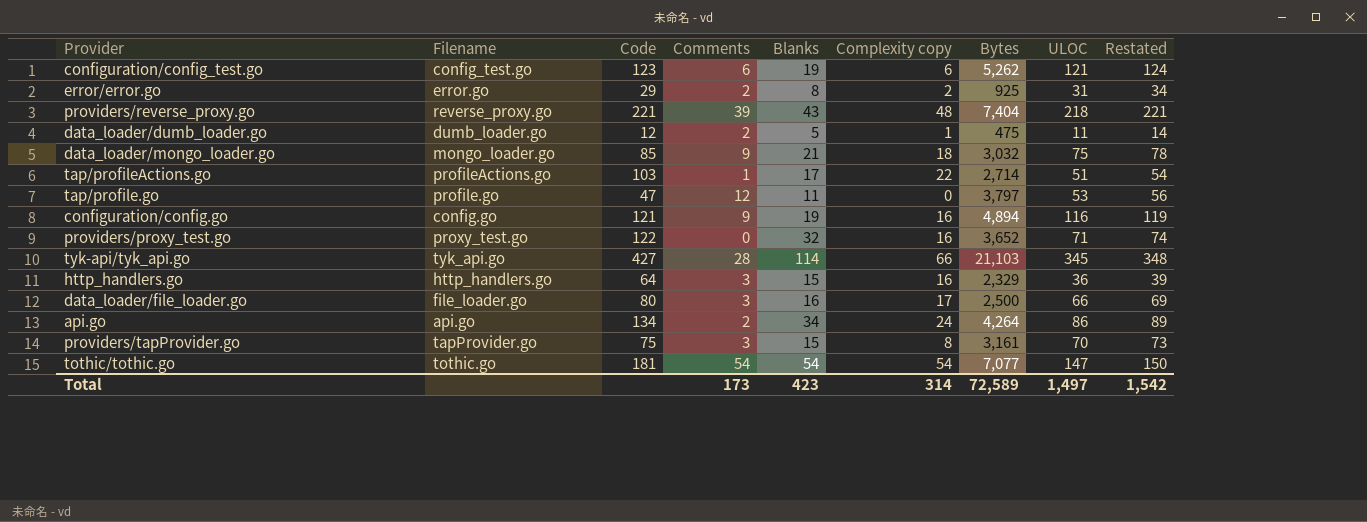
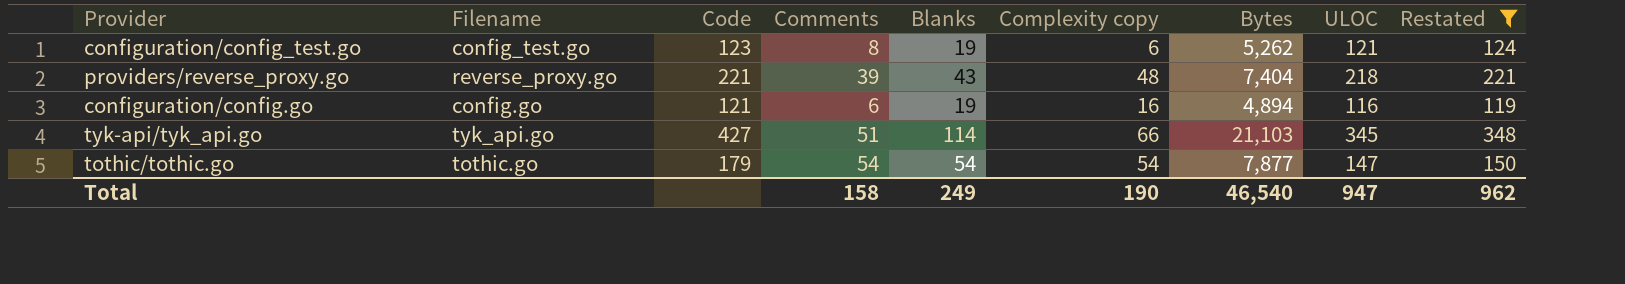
filter: none -> Restated >= 119
configuration/config_test.go | Comments: 6 -> 8
configuration/config.go | Comments: 9 -> 6
tyk-api/tyk_api.go | Comments: 28 -> 51
tothic/tothic.go | Code: 181 -> 179
tothic/tothic.go | Bytes: 7,077 -> 7,877
Total | Comments: 173 -> 158
Total | Blanks: 423 -> 249
Total | Complexity copy: 314 -> 190
Total | Bytes: 72,589 -> 46,540
Total | ULOC: 1,497 -> 947
Total | Restated: 1,542 -> 962

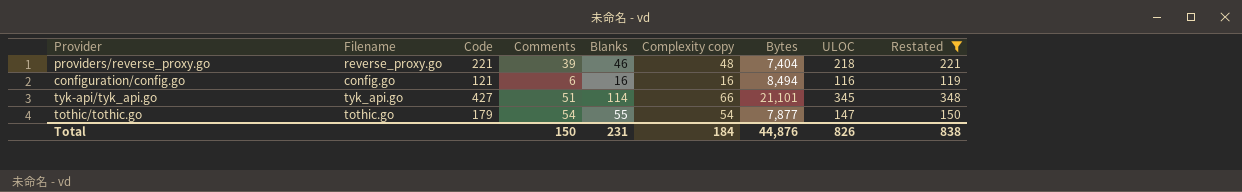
row configuration/config_test.go: config_test.go | 123 | 8 | 19 | 6 | 5,262 | 121 | 124 -> none
providers/reverse_proxy.go | Blanks: 43 -> 46
configuration/config.go | Blanks: 19 -> 16
configuration/config.go | Bytes: 4,894 -> 8,494
tyk-api/tyk_api.go | Bytes: 21,103 -> 21,101
tothic/tothic.go | Blanks: 54 -> 55
Total | Comments: 158 -> 150
Total | Blanks: 249 -> 231
Total | Complexity copy: 190 -> 184
Total | Bytes: 46,540 -> 44,876
Total | ULOC: 947 -> 826
Total | Restated: 962 -> 838

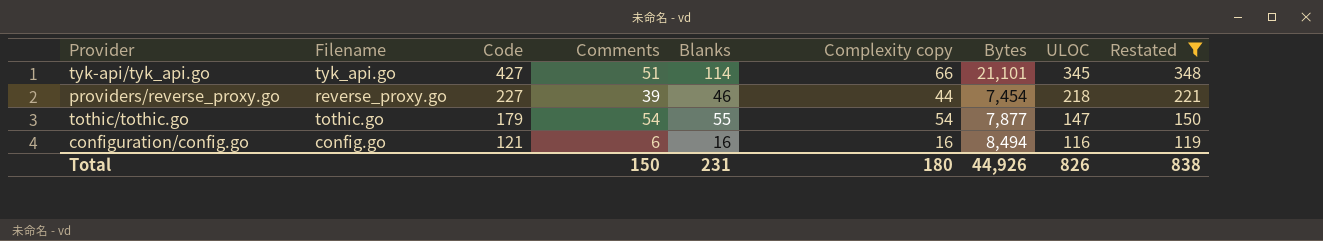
row order: none -> Code descending
providers/reverse_proxy.go | Code: 221 -> 227
providers/reverse_proxy.go | Complexity copy: 48 -> 44
providers/reverse_proxy.go | Bytes: 7,404 -> 7,454
Total | Complexity copy: 184 -> 180
Total | Bytes: 44,876 -> 44,926

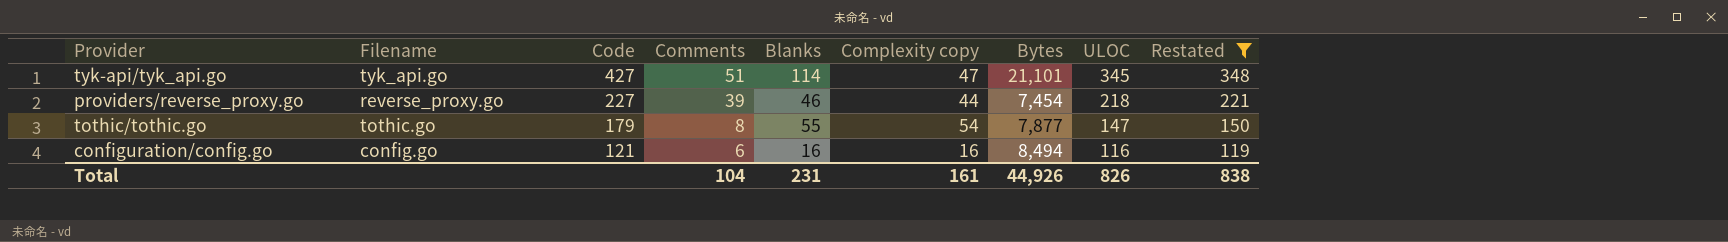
tyk-api/tyk_api.go | Complexity copy: 66 -> 47
tothic/tothic.go | Comments: 54 -> 8
Total | Comments: 150 -> 104
Total | Complexity copy: 180 -> 161

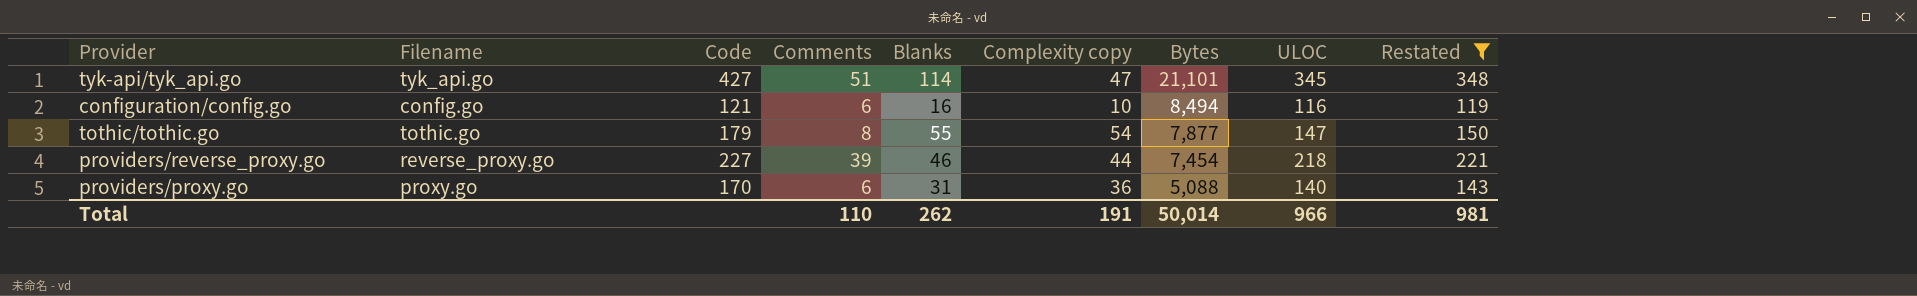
row order: Code descending -> Bytes descending
configuration/config.go | Complexity copy: 16 -> 10
row providers/proxy.go: none -> proxy.go | 170 | 6 | 31 | 36 | 5,088 | 140 | 143
Total | Comments: 104 -> 110
Total | Blanks: 231 -> 262
Total | Complexity copy: 161 -> 191
Total | Bytes: 44,926 -> 50,014
Total | ULOC: 826 -> 966
Total | Restated: 838 -> 981

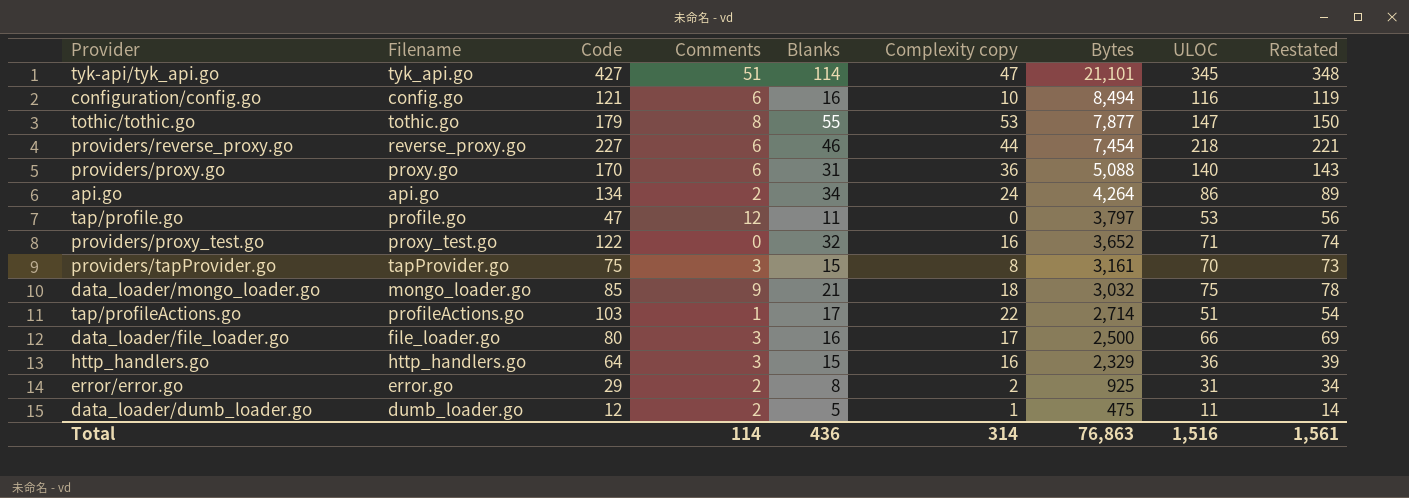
filter: Restated >= 119 -> none
tothic/tothic.go | Complexity copy: 54 -> 53
providers/reverse_proxy.go | Comments: 39 -> 6
Total | Comments: 110 -> 114
Total | Blanks: 262 -> 436
Total | Complexity copy: 191 -> 314
Total | Bytes: 50,014 -> 76,863
Total | ULOC: 966 -> 1,516
Total | Restated: 981 -> 1,561

